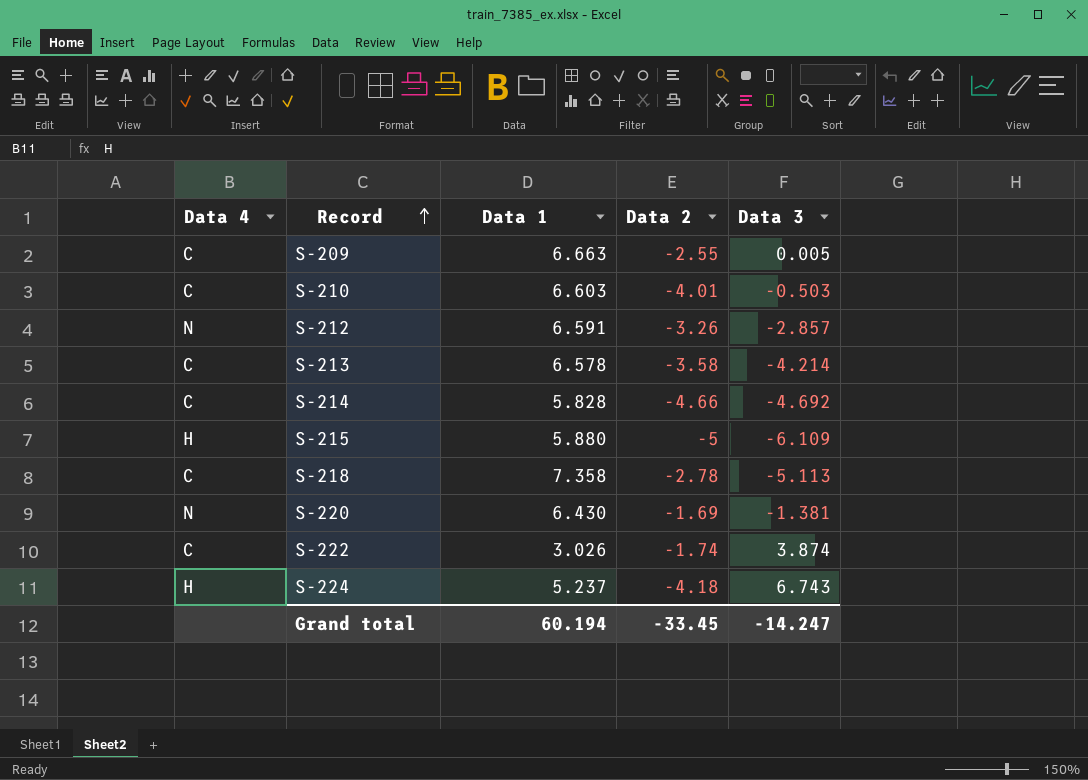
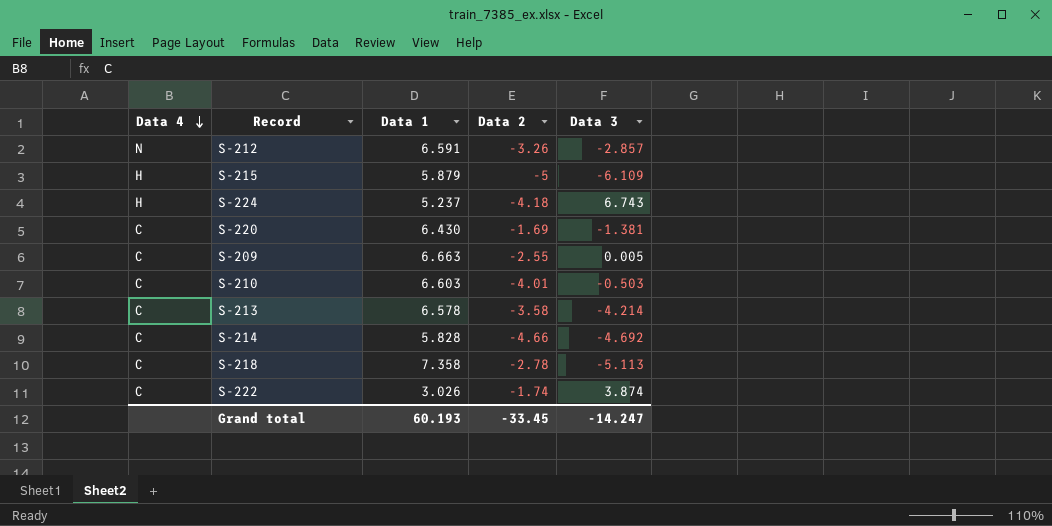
row order: Record ascending -> Data 4 descending
S-215 | Data 1: 5.880 -> 5.879
S-220 | Data 4: N -> C
Grand total | Data 1: 60.194 -> 60.193

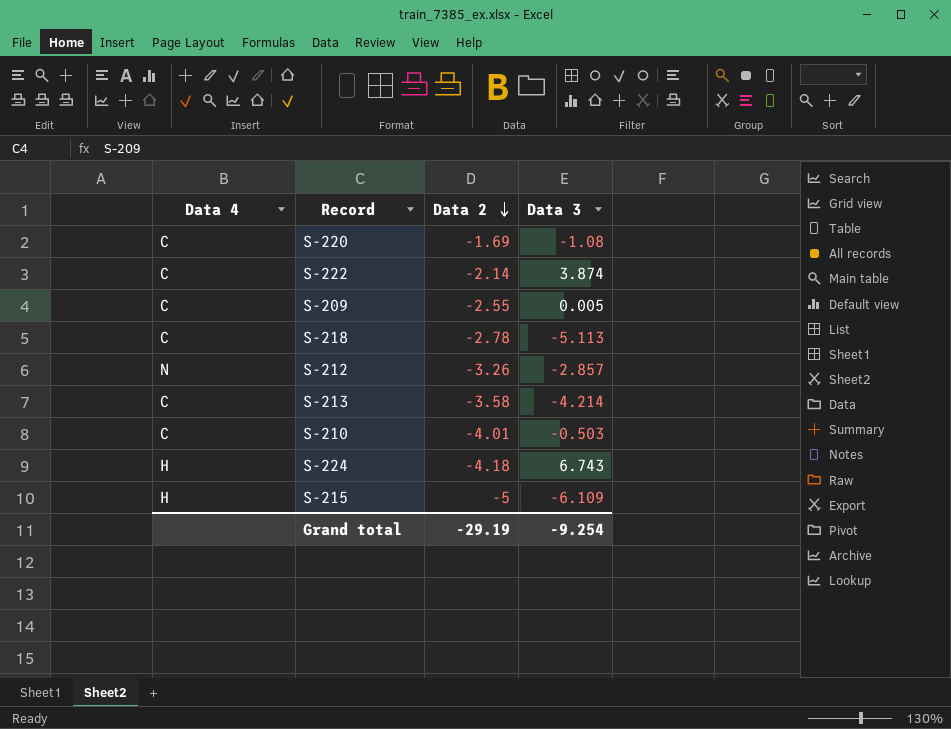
row order: Data 4 descending -> Data 2 descending
column Data 1 | position: 3 -> none
row S-214: C | 5.828 | -4.66 | -4.692 -> none
S-220 | Data 3: -1.381 -> -1.08
S-222 | Data 2: -1.74 -> -2.14
Grand total | Data 2: -33.45 -> -29.19
Grand total | Data 3: -14.247 -> -9.254

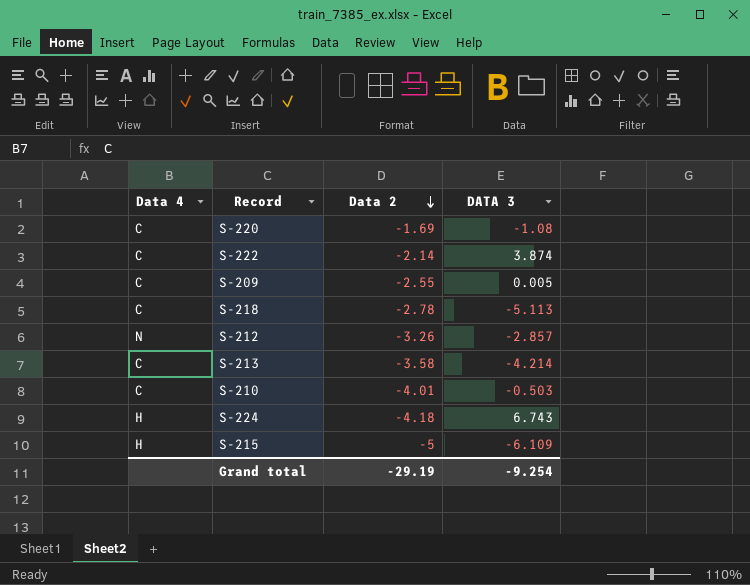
column name: Data 3 -> DATA 3

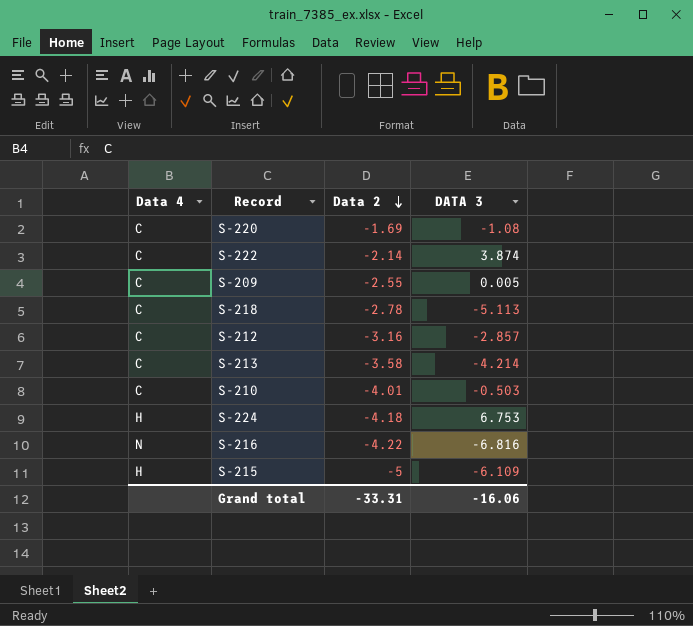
S-212 | Data 4: N -> C
S-212 | Data 2: -3.26 -> -3.16
S-224 | DATA 3: 6.743 -> 6.753
row S-216: none -> N | -4.22 | -6.816
Grand total | Data 2: -29.19 -> -33.31
Grand total | DATA 3: -9.254 -> -16.06

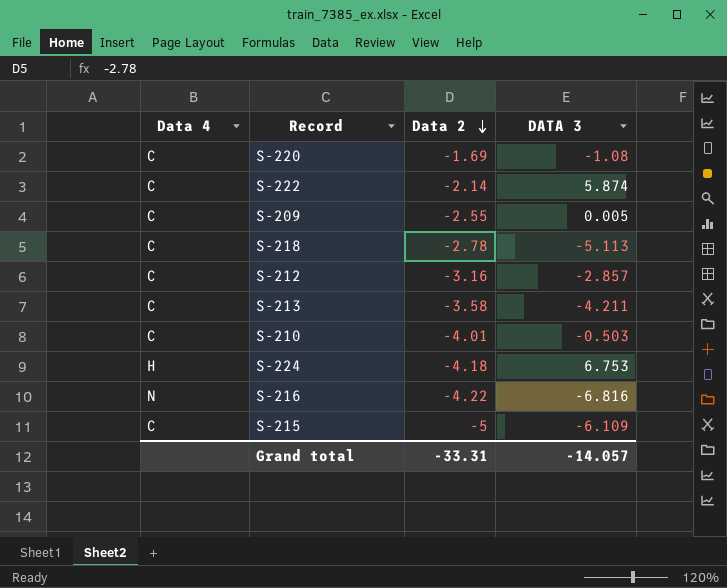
S-222 | DATA 3: 3.874 -> 5.874
S-213 | DATA 3: -4.214 -> -4.211
S-215 | Data 4: H -> C
Grand total | DATA 3: -16.06 -> -14.057

